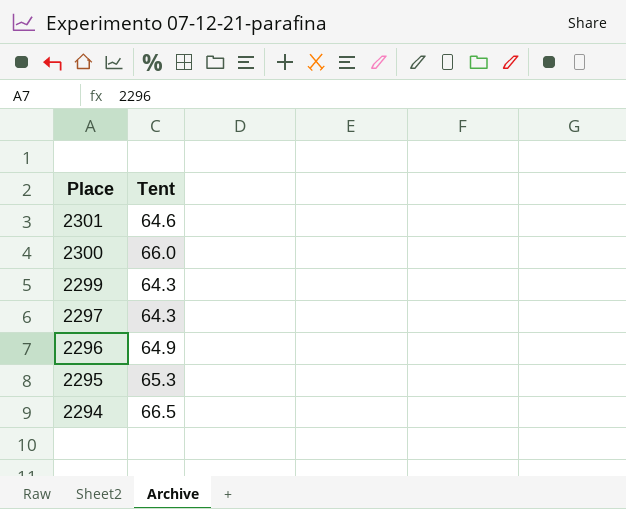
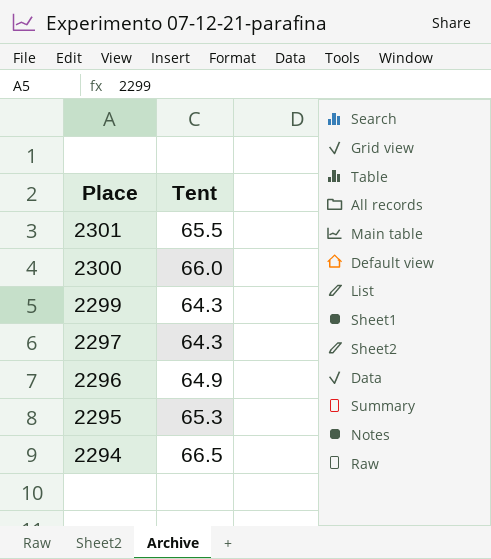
2301 | Tent: 64.6 -> 65.5

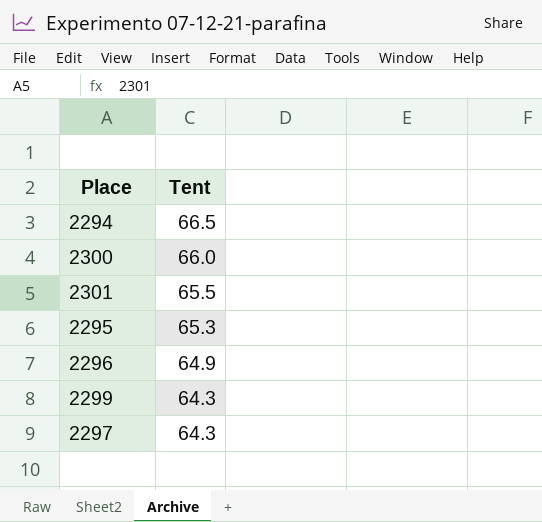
row order: Place descending -> Tent descending

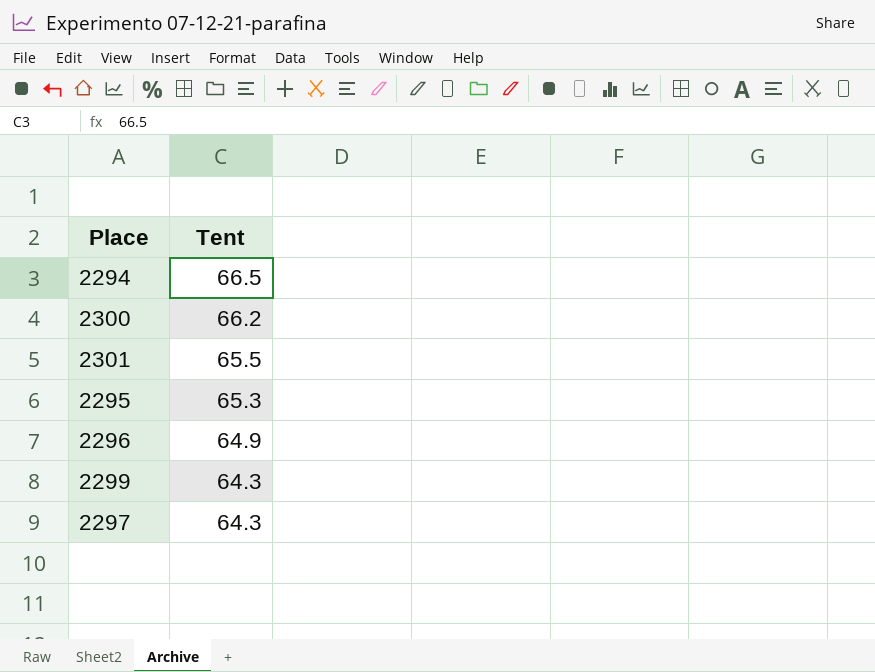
2300 | Tent: 66.0 -> 66.2

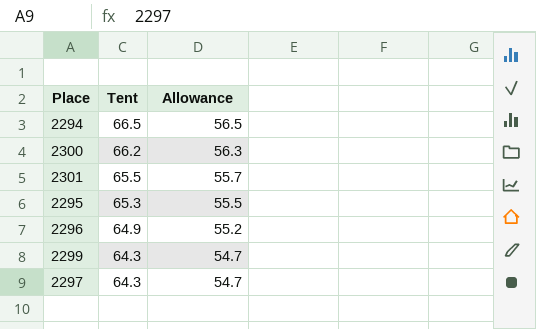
column Allowance | formula: none -> [Tent] * 0.85

